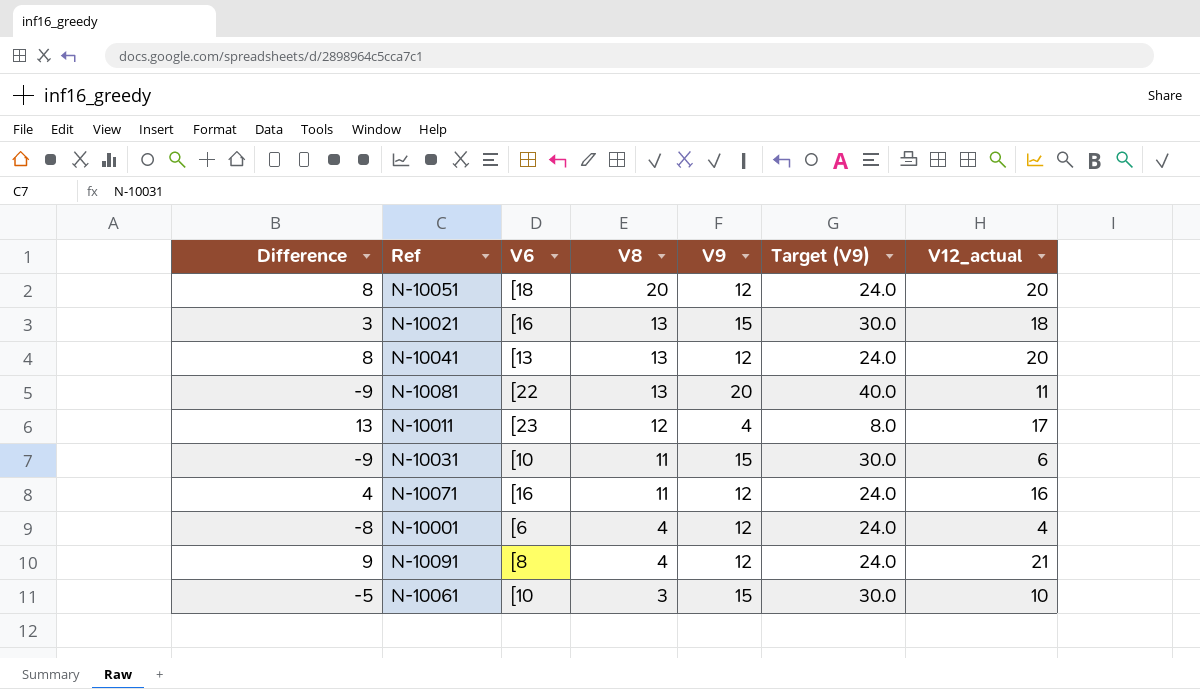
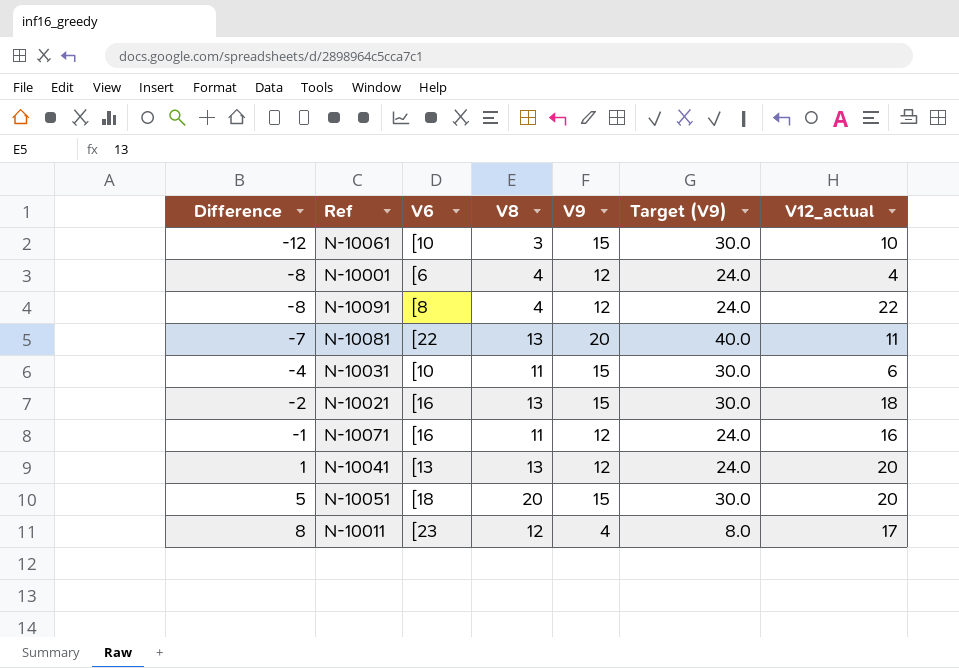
row order: V8 descending -> Difference ascending
column Difference | formula: [V12_actual] - [V9] -> [V8] - [V9]
N-10091 | V12_actual: 21 -> 22
N-10051 | V9: 12 -> 15
N-10051 | Target (V9): 24.0 -> 30.0

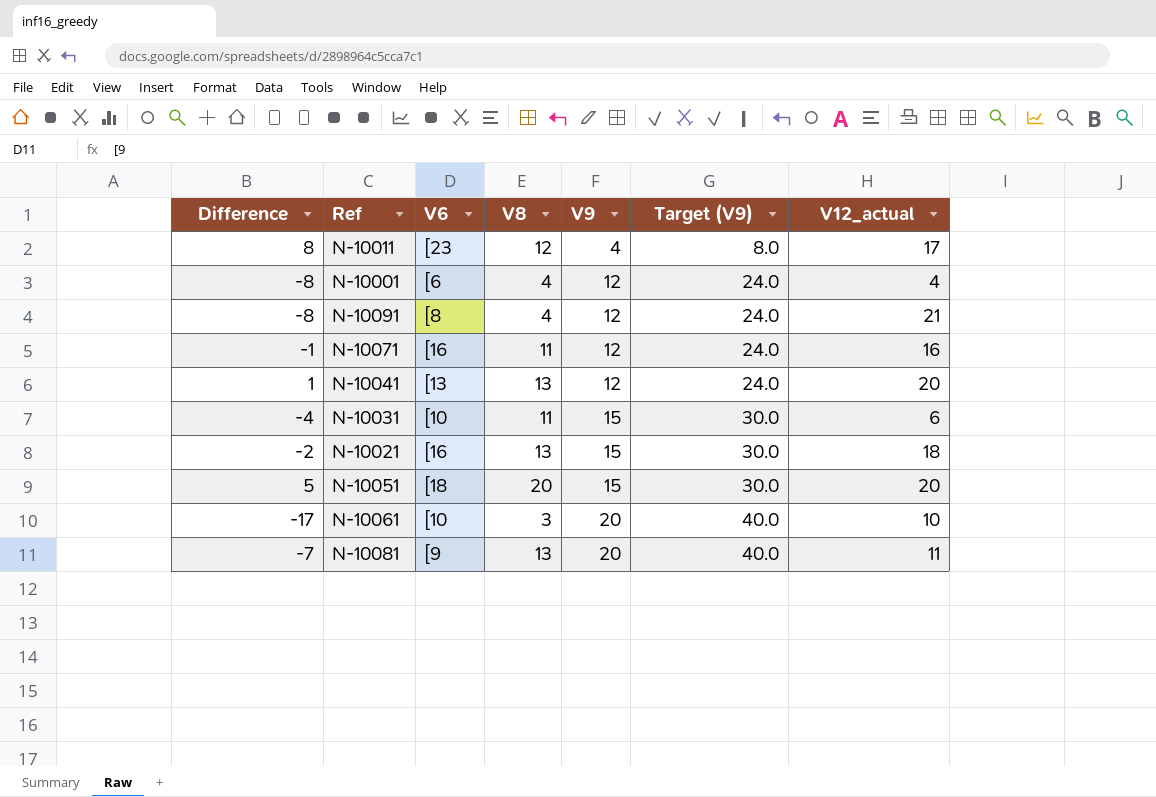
row order: Difference ascending -> V9 ascending
N-10091 | V12_actual: 22 -> 21
N-10061 | Difference: -12 -> -17
N-10061 | V9: 15 -> 20
N-10061 | Target (V9): 30.0 -> 40.0
N-10081 | V6: [22 -> [9

